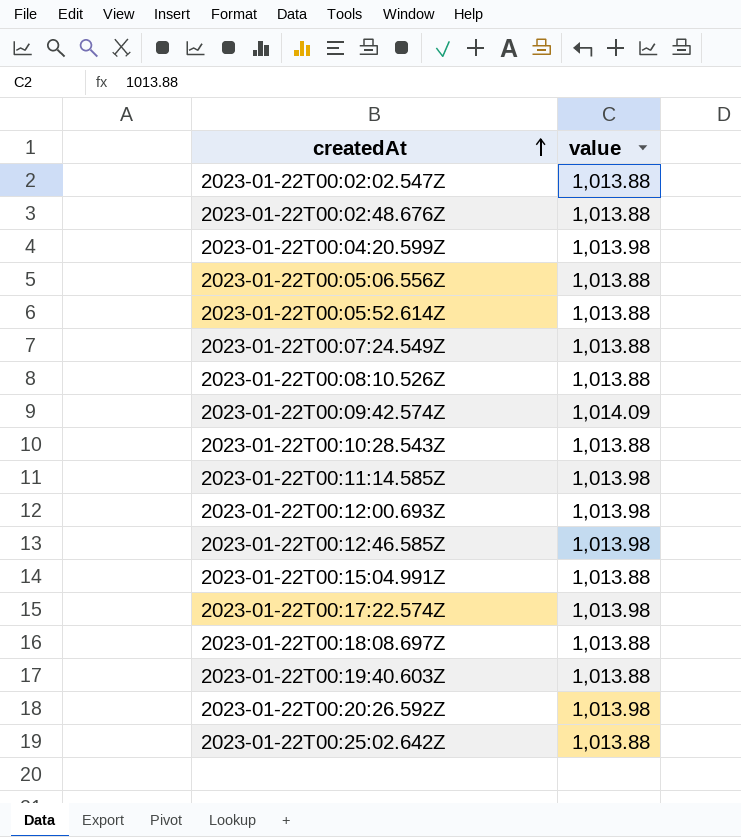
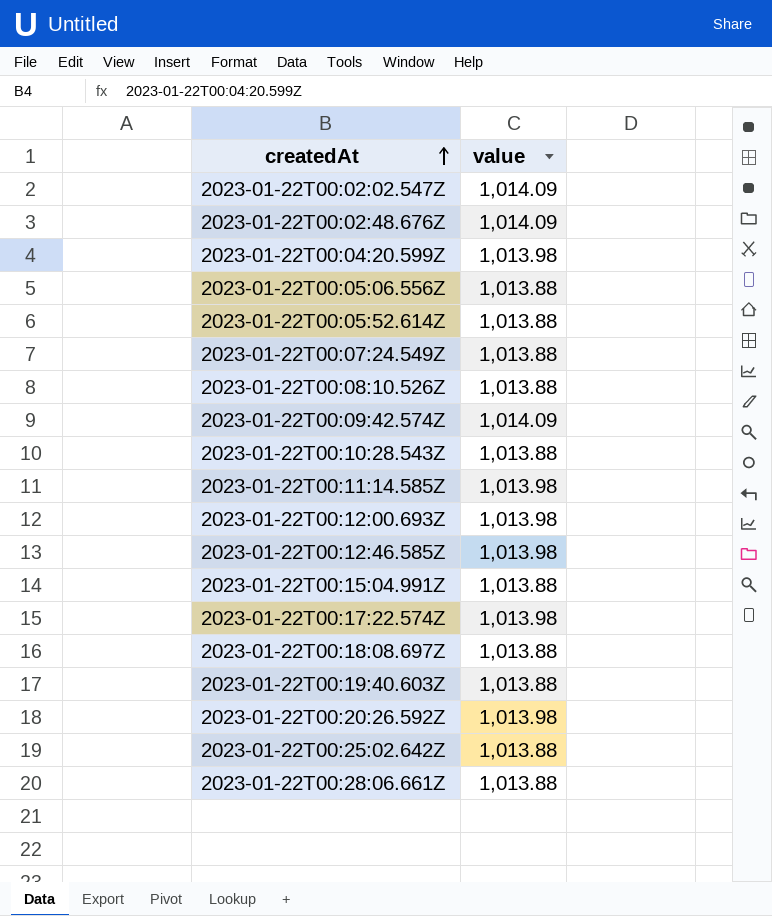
2023-01-22T00:02:02.547Z | value: 1,013.88 -> 1,014.09
2023-01-22T00:02:48.676Z | value: 1,013.88 -> 1,014.09
row 2023-01-22T00:28:06.661Z: none -> 1,013.88

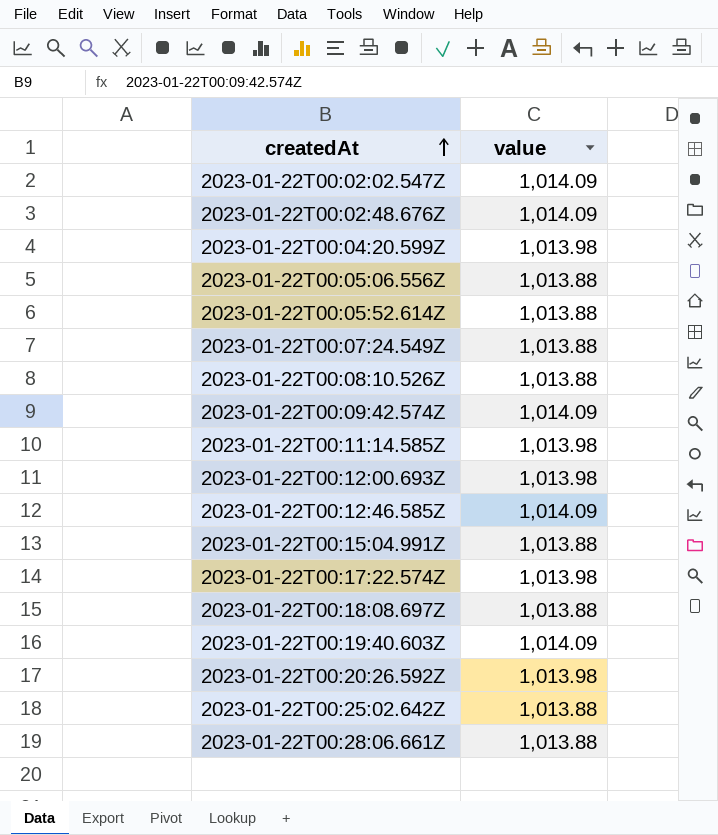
row 2023-01-22T00:10:28.543Z: 1,013.88 -> none
2023-01-22T00:12:46.585Z | value: 1,013.98 -> 1,014.09
2023-01-22T00:19:40.603Z | value: 1,013.88 -> 1,014.09

